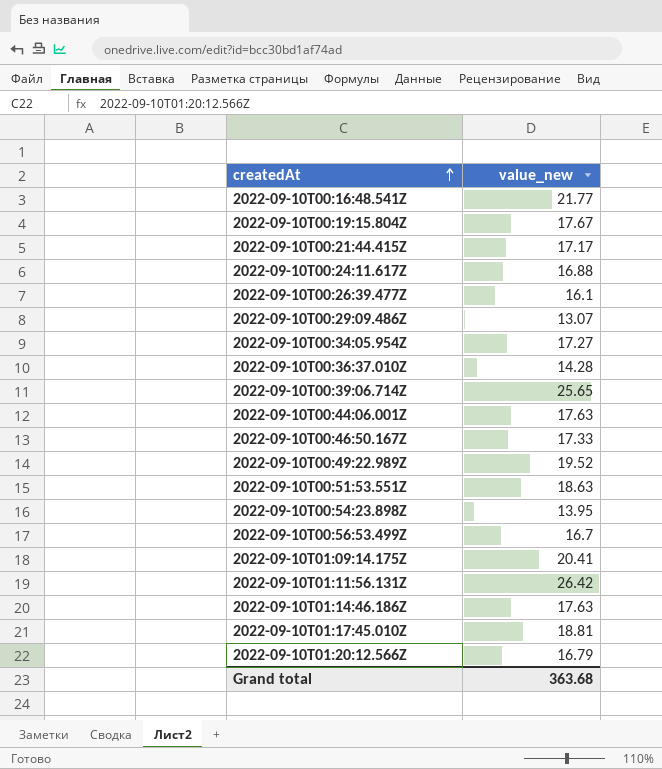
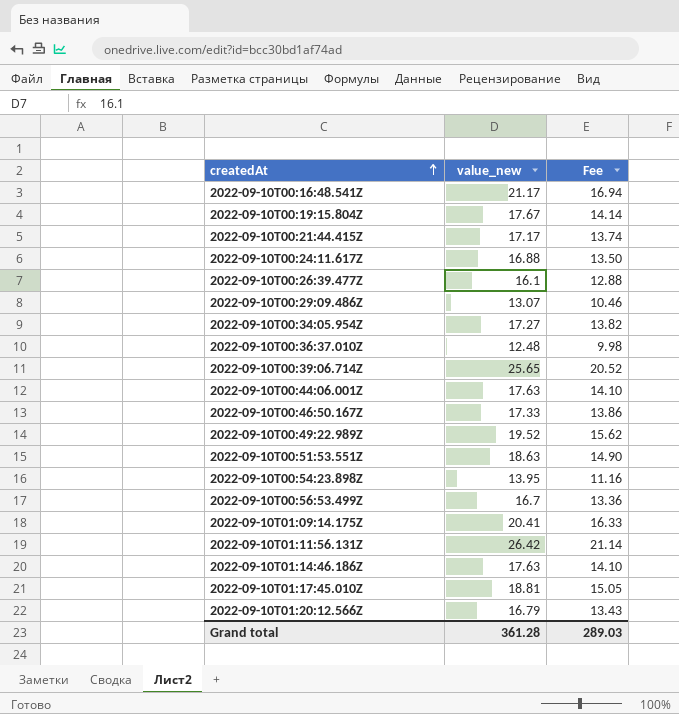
column Fee | formula: none -> [value_new] * 0.8
2022-09-10T00:16:48.541Z | value_new: 21.77 -> 21.17
2022-09-10T00:36:37.010Z | value_new: 14.28 -> 12.48
Grand total | value_new: 363.68 -> 361.28

